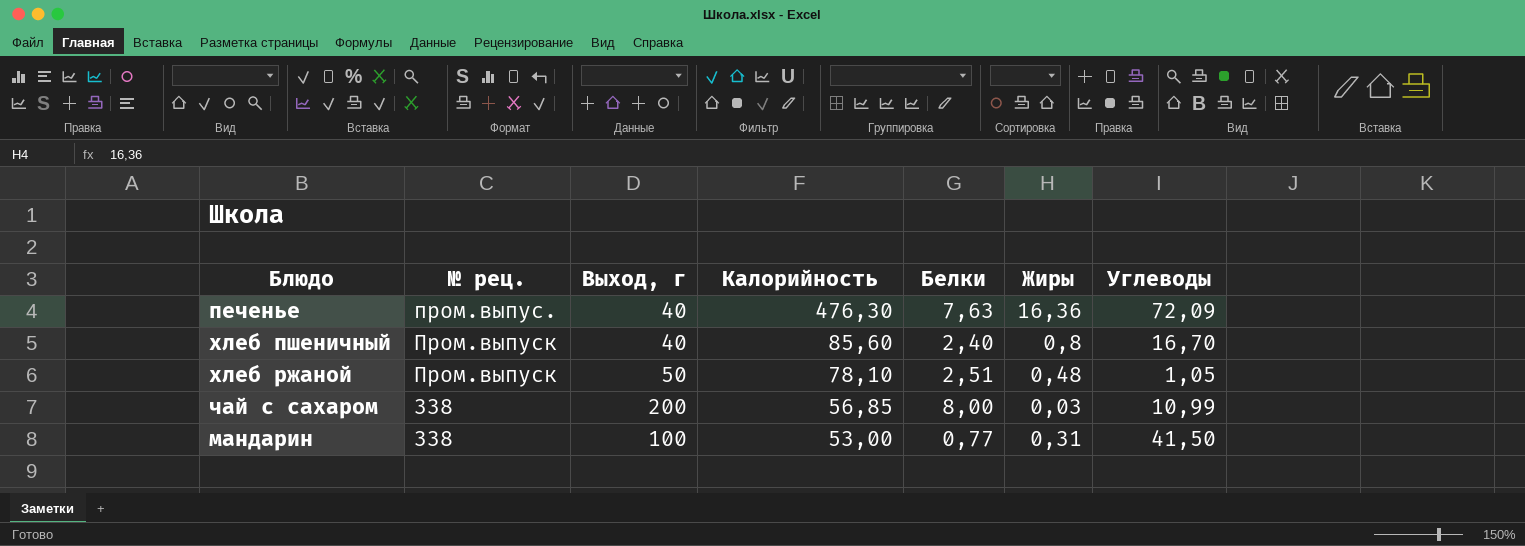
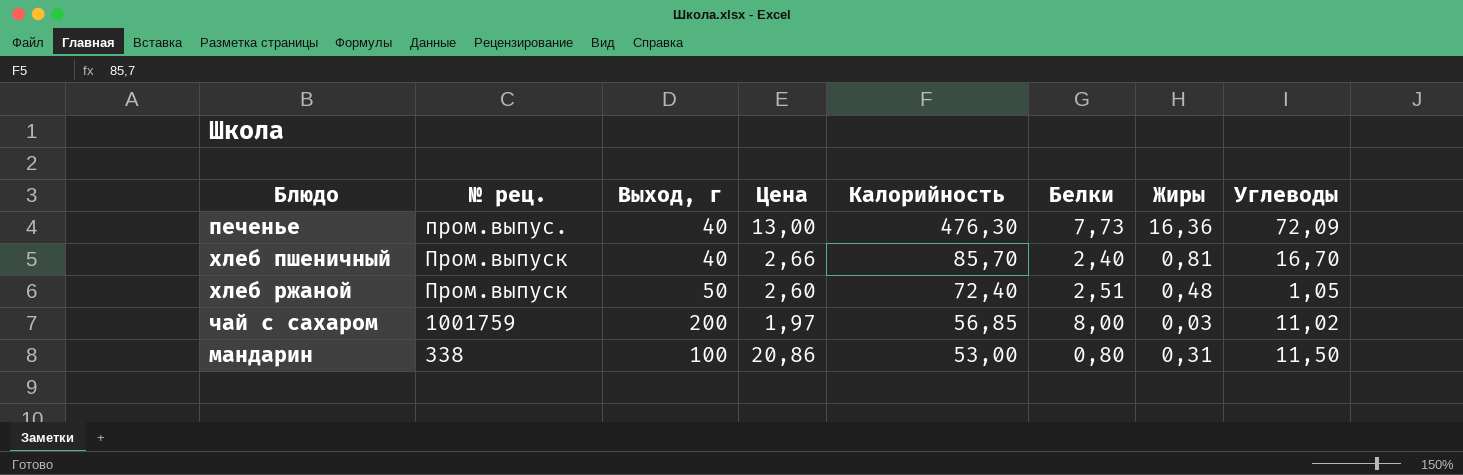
column Цена | position: none -> 4
печенье | Белки: 7,63 -> 7,73
хлеб пшеничный | Калорийность: 85,60 -> 85,70
хлеб пшеничный | Жиры: 0,8 -> 0,81
хлеб ржаной | Калорийность: 78,10 -> 72,40
чай с сахаром | № рец.: 338 -> 1001759
чай с сахаром | Углеводы: 10,99 -> 11,02
мандарин | Белки: 0,77 -> 0,80
мандарин | Углеводы: 41,50 -> 11,50

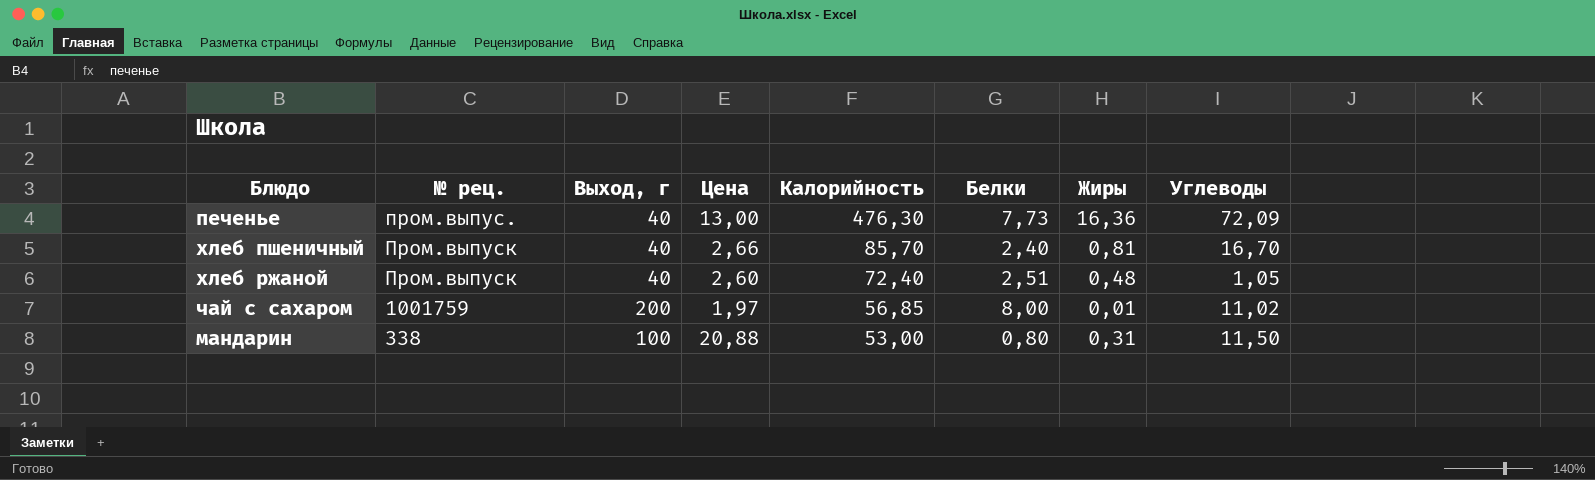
хлеб ржаной | Выход, г: 50 -> 40
чай с сахаром | Жиры: 0,03 -> 0,01
мандарин | Цена: 20,86 -> 20,88

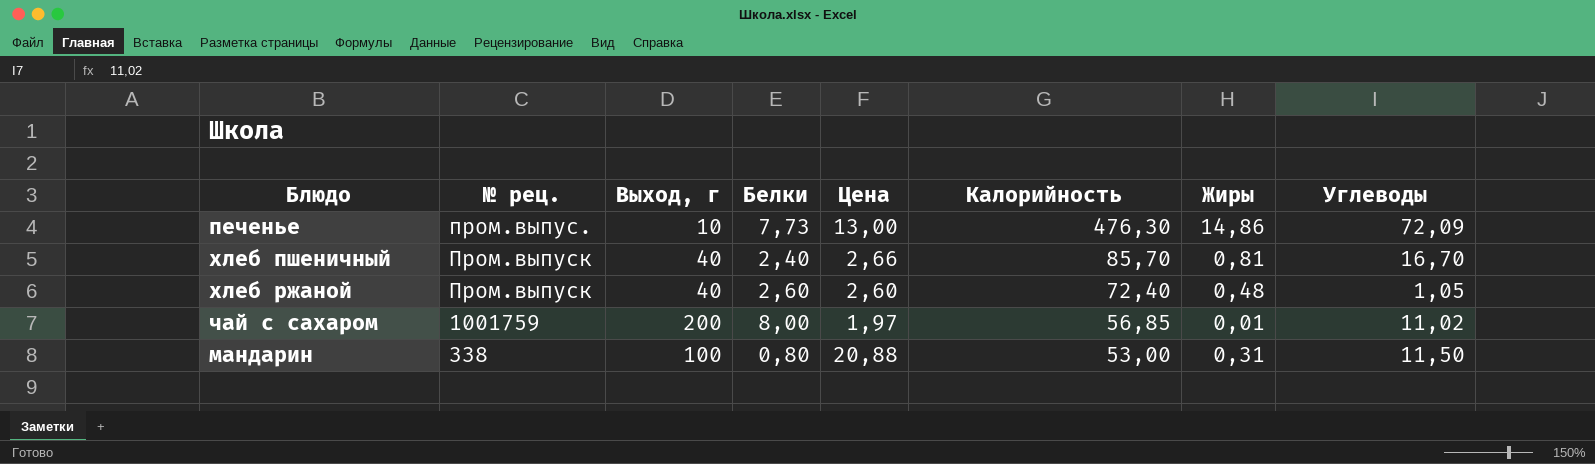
column Белки | position: 6 -> 4
печенье | Выход, г: 40 -> 10
печенье | Жиры: 16,36 -> 14,86
хлеб ржаной | Белки: 2,51 -> 2,60

